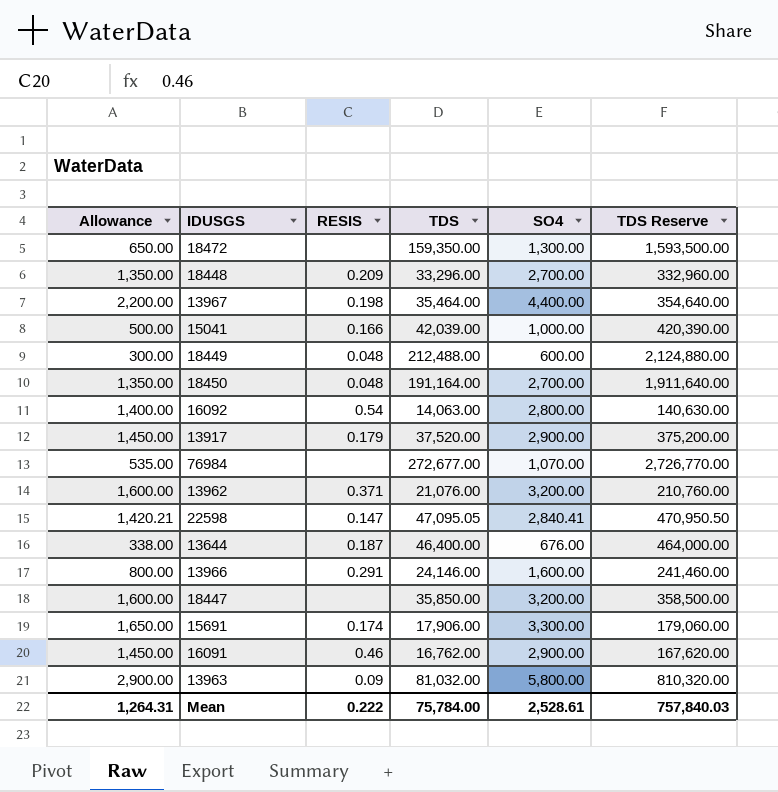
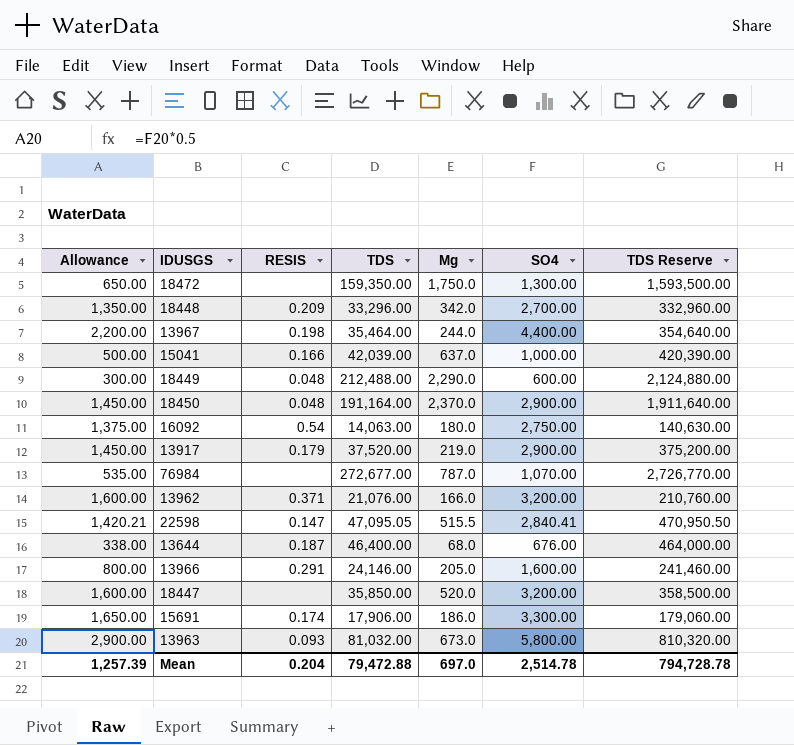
column Mg | position: none -> 5
row 16091: 1,450.00 | 0.46 | 16,762.00 | 2,900.00 | 167,620.00 -> none
18450 | Allowance: 1,350.00 -> 1,450.00
18450 | SO4: 2,700.00 -> 2,900.00
16092 | Allowance: 1,400.00 -> 1,375.00
16092 | SO4: 2,800.00 -> 2,750.00
13963 | RESIS: 0.09 -> 0.093
Mean | Allowance: 1,264.31 -> 1,257.39
Mean | RESIS: 0.222 -> 0.204
Mean | TDS: 75,784.00 -> 79,472.88
Mean | SO4: 2,528.61 -> 2,514.78
Mean | TDS Reserve: 757,840.03 -> 794,728.78

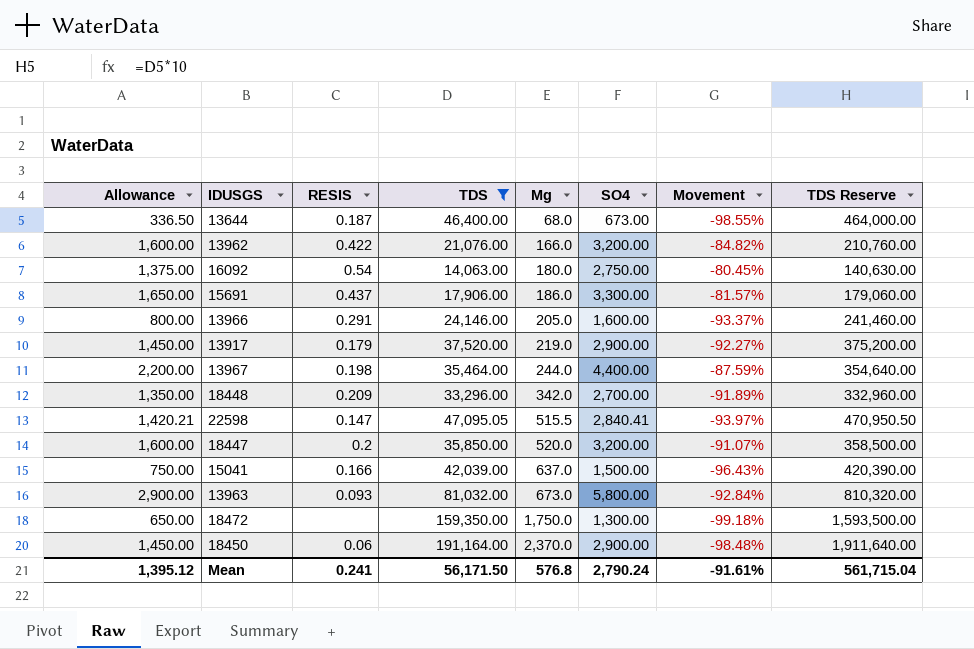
filter: none -> TDS <= 191,164.00
row order: none -> Mg ascending
column Movement | formula: none -> ([SO4] - [TDS]) / [TDS]
13644 | Allowance: 338.00 -> 336.50
13644 | SO4: 676.00 -> 673.00
13962 | RESIS: 0.371 -> 0.422
15691 | RESIS: 0.174 -> 0.437
18447 | RESIS: none -> 0.2
15041 | Allowance: 500.00 -> 750.00
15041 | SO4: 1,000.00 -> 1,500.00
18450 | RESIS: 0.048 -> 0.06
Mean | Allowance: 1,257.39 -> 1,395.12
Mean | RESIS: 0.204 -> 0.241
Mean | TDS: 79,472.88 -> 56,171.50
Mean | Mg: 697.0 -> 576.8
Mean | SO4: 2,514.78 -> 2,790.24
Mean | TDS Reserve: 794,728.78 -> 561,715.04

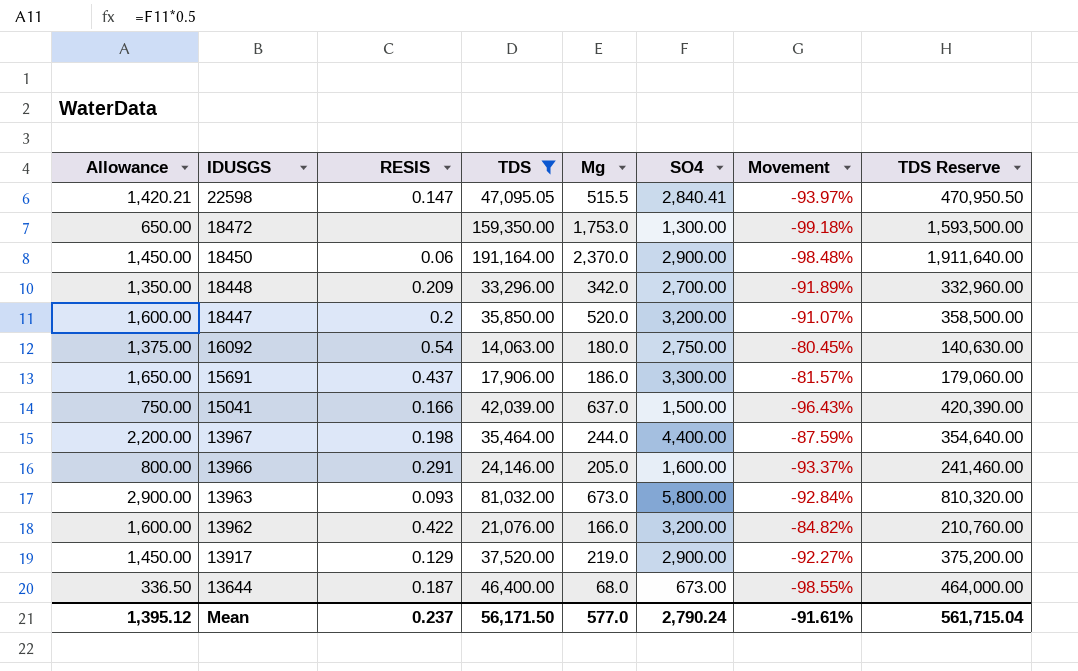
row order: Mg ascending -> IDUSGS descending
18472 | Mg: 1,750.0 -> 1,753.0
13917 | RESIS: 0.179 -> 0.129
Mean | RESIS: 0.241 -> 0.237
Mean | Mg: 576.8 -> 577.0

